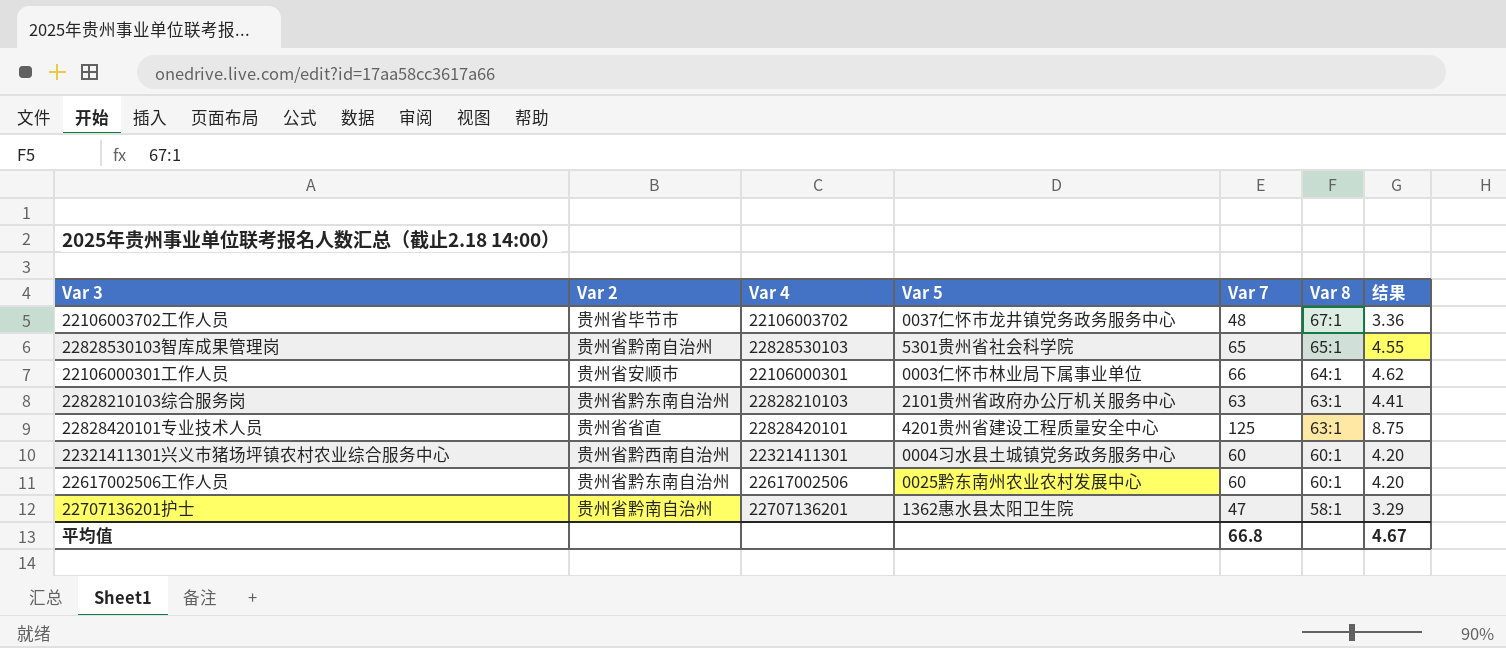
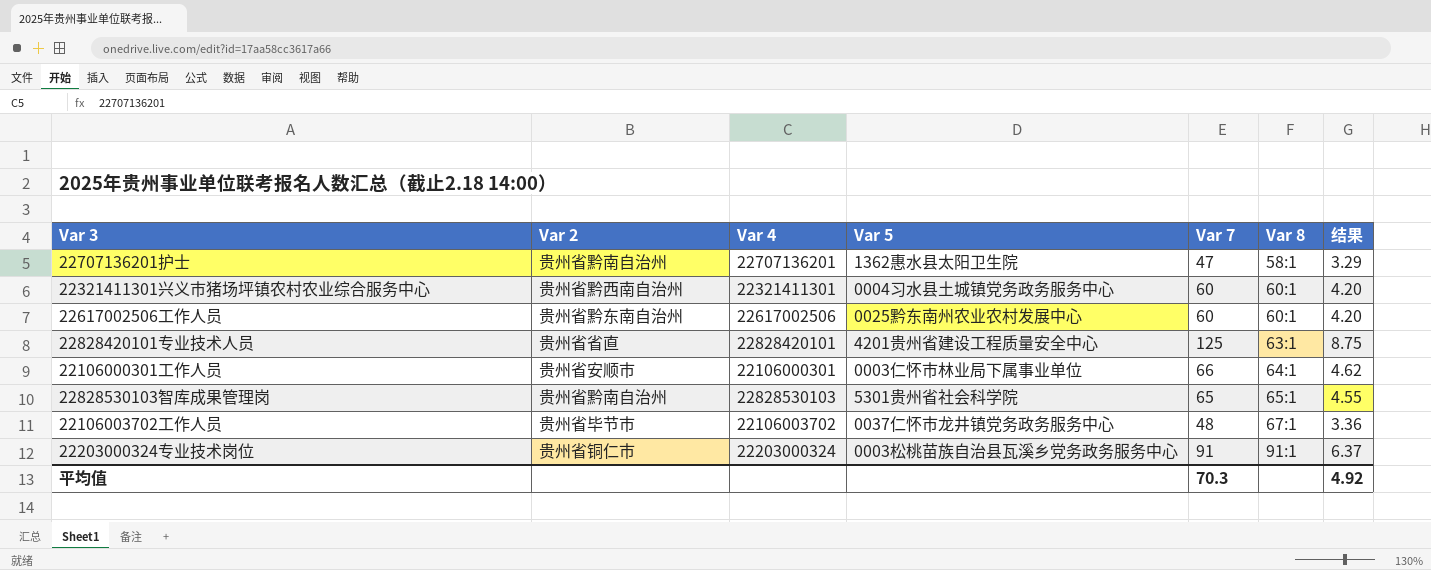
row order: Var 8 descending -> Var 8 ascending
row 22828210103综合服务岗: 贵州省黔东南自治州 | 22828210103 | 2101贵州省政府办公厅机关服务中心 | 63 | 63:1 | 4.41 -> none
row 22203000324专业技术岗位: none -> 贵州省铜仁市 | 22203000324 | 0003松桃苗族自治县瓦溪乡党务政务服务中心 | 91 | 91:1 | 6.37
平均值 | Var 7: 66.8 -> 70.3
平均值 | 结果: 4.67 -> 4.92

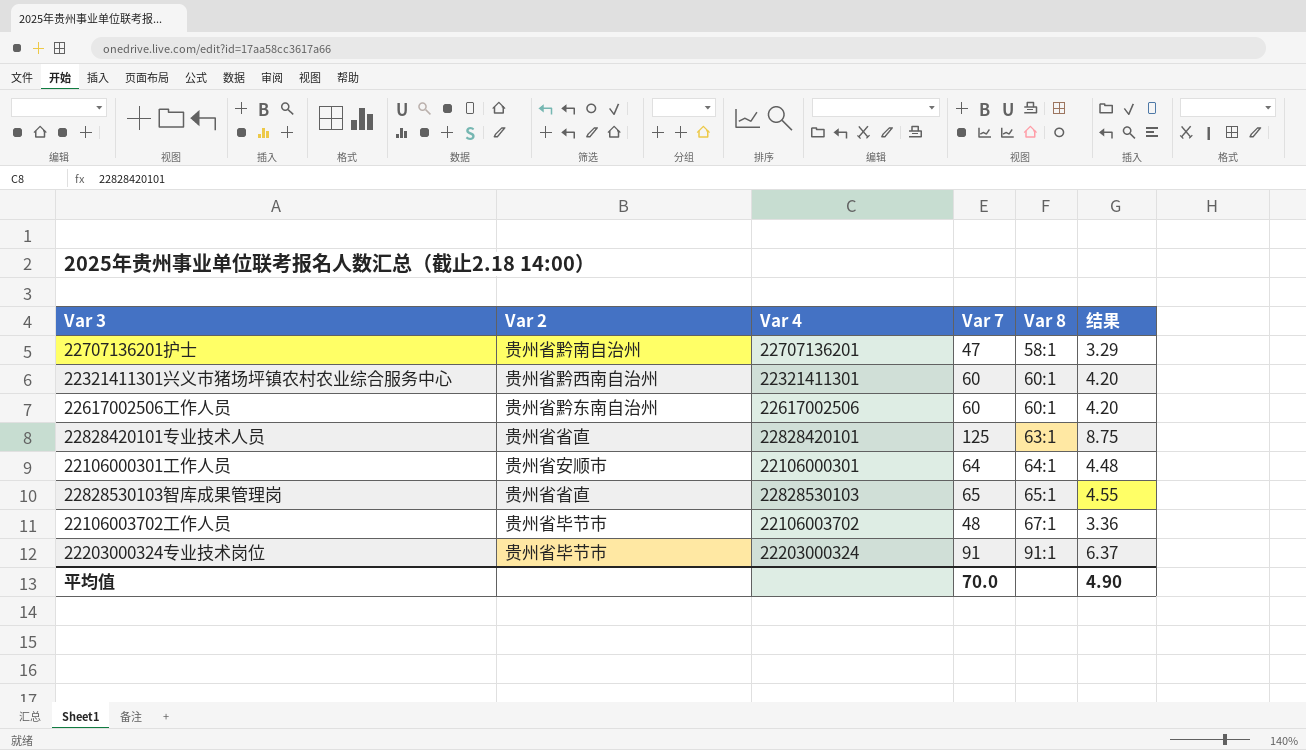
column Var 5 | position: 4 -> none
22106000301工作人员 | Var 7: 66 -> 64
22106000301工作人员 | 结果: 4.62 -> 4.48
22828530103智库成果管理岗 | Var 2: 贵州省黔南自治州 -> 贵州省省直
22203000324专业技术岗位 | Var 2: 贵州省铜仁市 -> 贵州省毕节市
平均值 | Var 7: 70.3 -> 70.0
平均值 | 结果: 4.92 -> 4.90

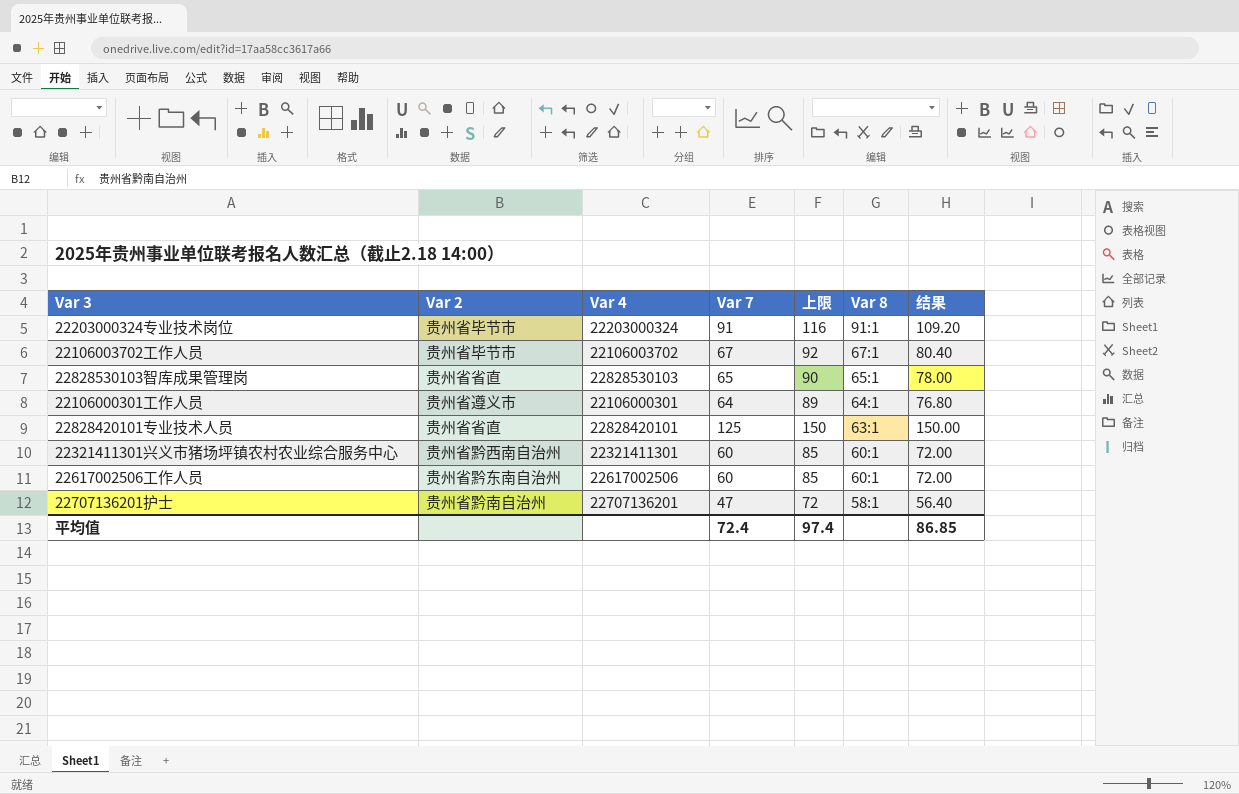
row order: Var 8 ascending -> Var 8 descending
column 上限 | formula: none -> [Var 7] + 25
column 结果 | formula: [Var 7] * 0.07 -> [Var 7] * 1.2
22106003702工作人员 | Var 7: 48 -> 67
22106000301工作人员 | Var 2: 贵州省安顺市 -> 贵州省遵义市
平均值 | Var 7: 70.0 -> 72.4
平均值 | 结果: 4.90 -> 86.85

